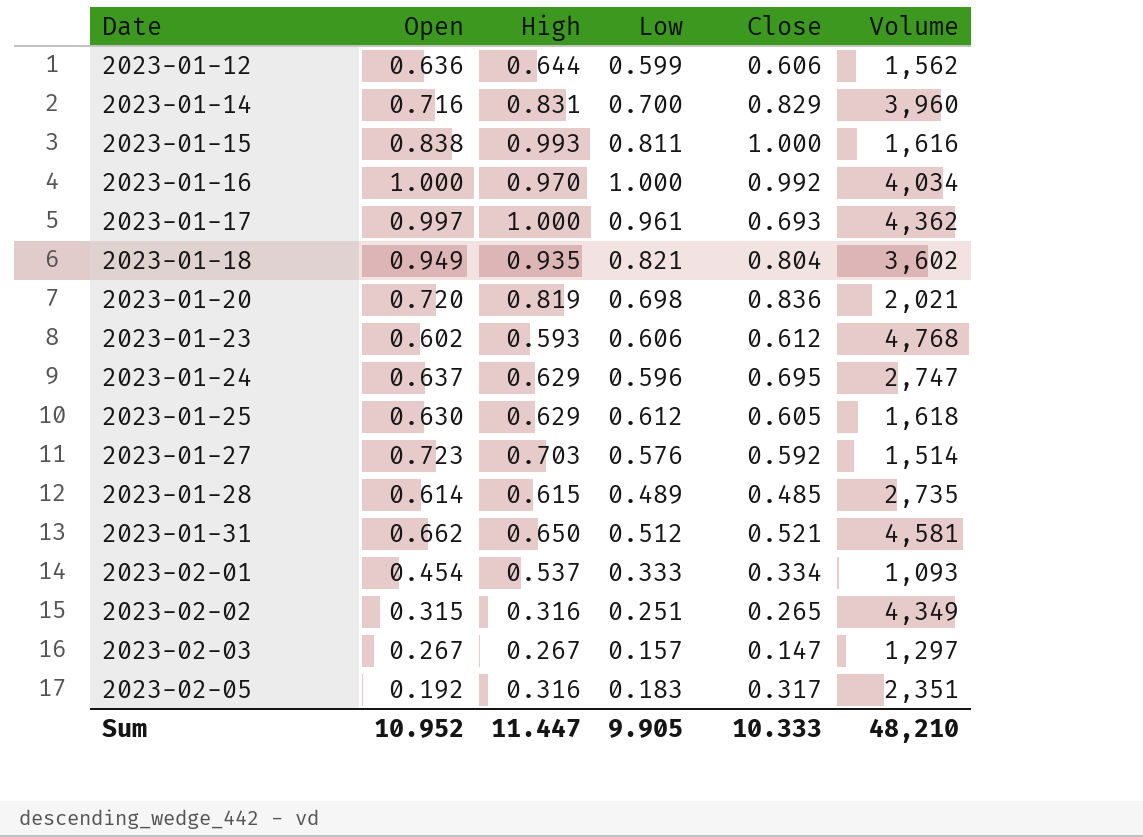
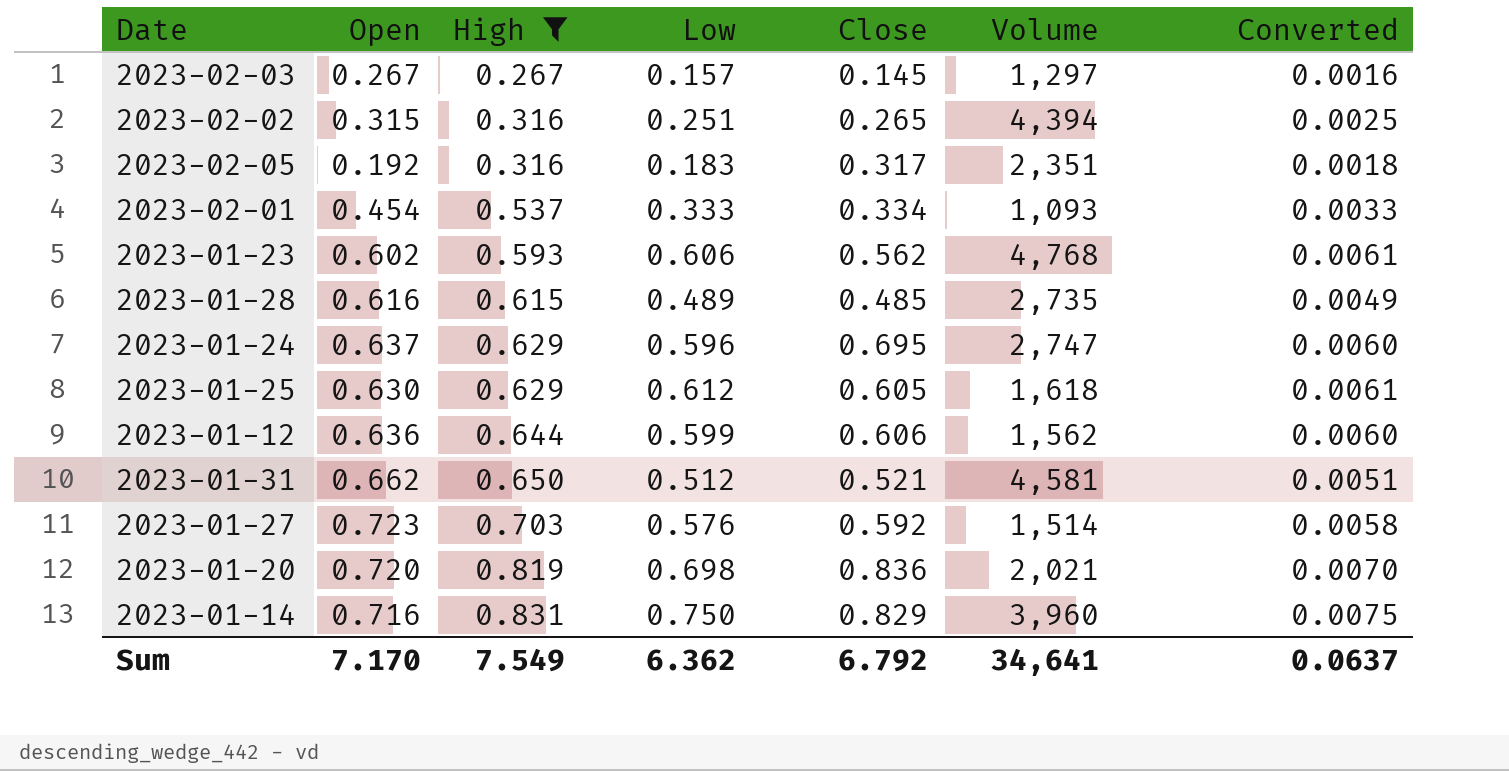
filter: none -> High <= 0.831
row order: Date ascending -> High ascending
column Converted | formula: none -> [Low] * 0.01
2023-02-03 | Close: 0.147 -> 0.145
2023-02-02 | Volume: 4,349 -> 4,394
2023-01-23 | Close: 0.612 -> 0.562
2023-01-28 | Open: 0.614 -> 0.616
2023-01-14 | Low: 0.700 -> 0.750
Sum | Open: 10.952 -> 7.170
Sum | High: 11.447 -> 7.549
Sum | Low: 9.905 -> 6.362
Sum | Close: 10.333 -> 6.792
Sum | Volume: 48,210 -> 34,641

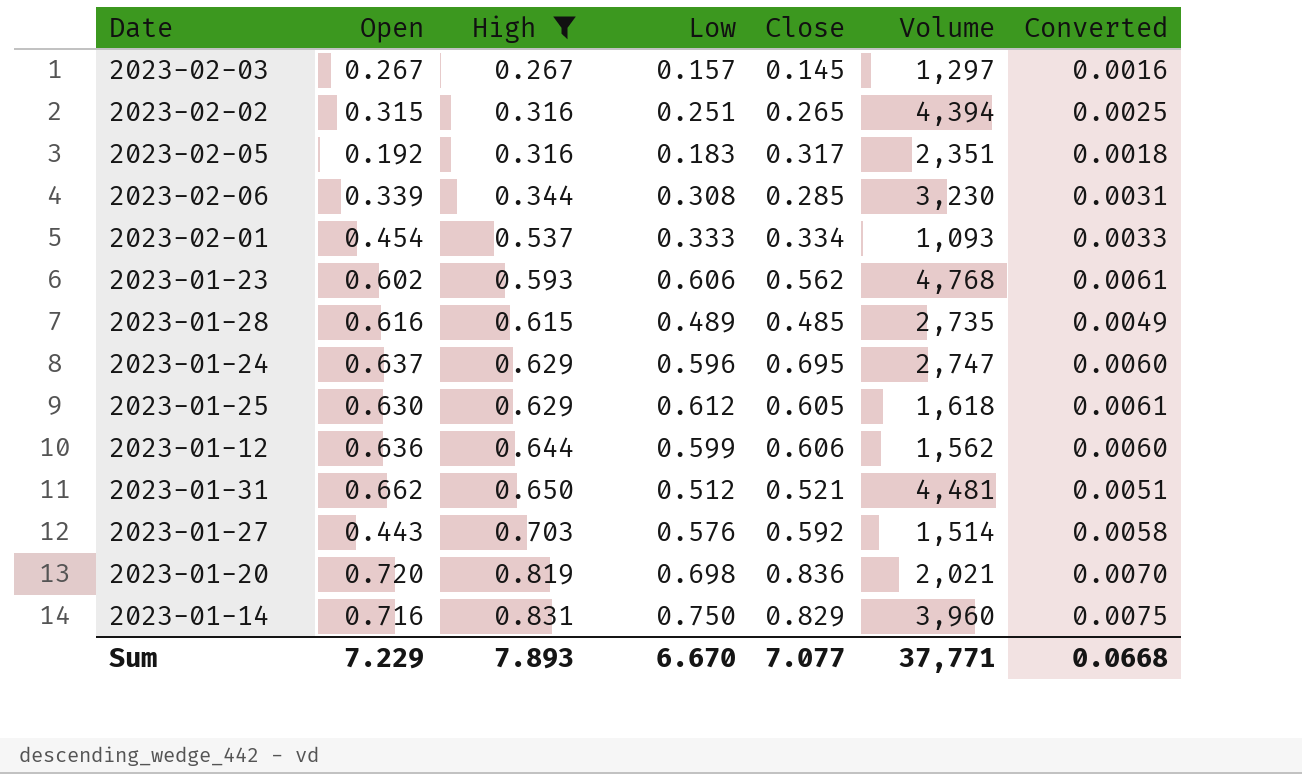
row 2023-02-06: none -> 0.339 | 0.344 | 0.308 | 0.285 | 3,230 | 0.0031
2023-01-31 | Volume: 4,581 -> 4,481
2023-01-27 | Open: 0.723 -> 0.443
Sum | Open: 7.170 -> 7.229
Sum | High: 7.549 -> 7.893
Sum | Low: 6.362 -> 6.670
Sum | Close: 6.792 -> 7.077
Sum | Volume: 34,641 -> 37,771
Sum | Converted: 0.0637 -> 0.0668

